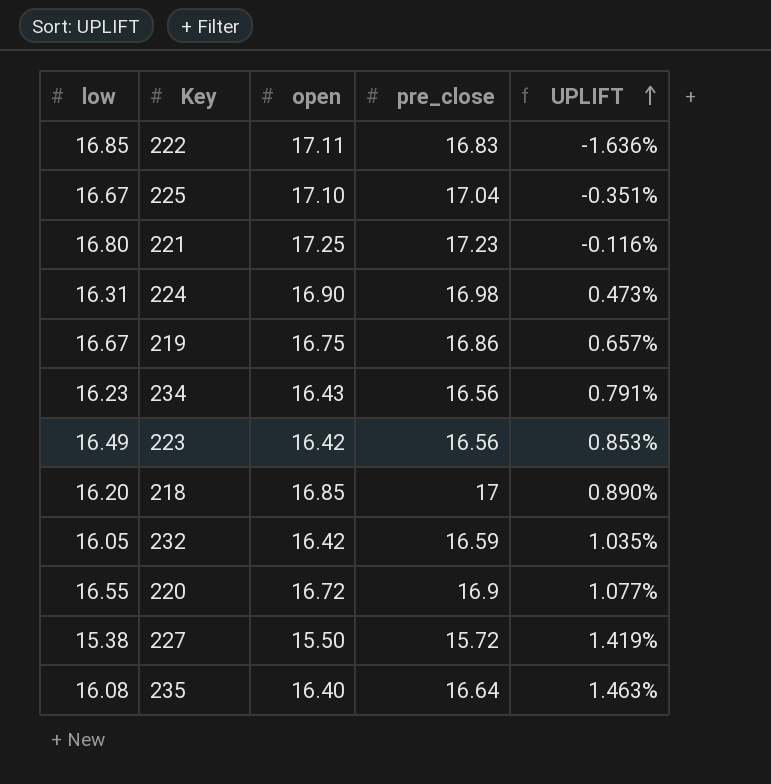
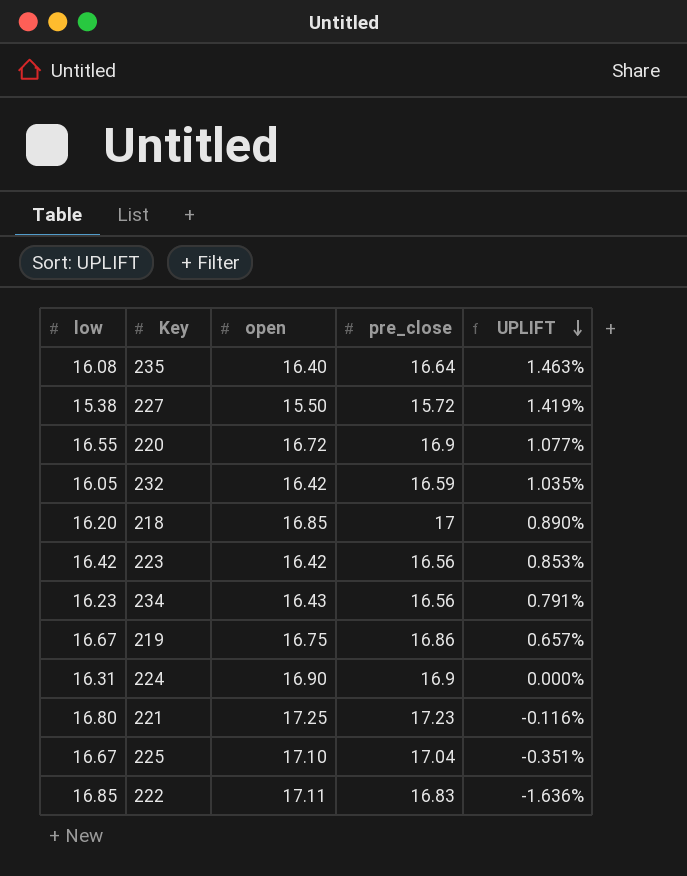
row order: UPLIFT ascending -> UPLIFT descending
223 | low: 16.49 -> 16.42
224 | pre_close: 16.98 -> 16.9
224 | UPLIFT: 0.473% -> 0.000%

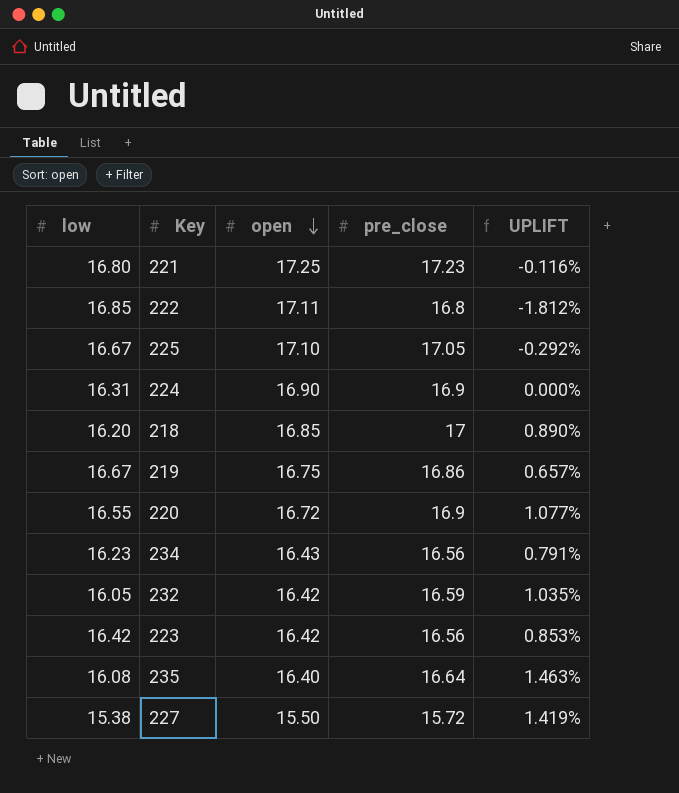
row order: UPLIFT descending -> open descending
222 | pre_close: 16.83 -> 16.8
222 | UPLIFT: -1.636% -> -1.812%
225 | pre_close: 17.04 -> 17.05
225 | UPLIFT: -0.351% -> -0.292%

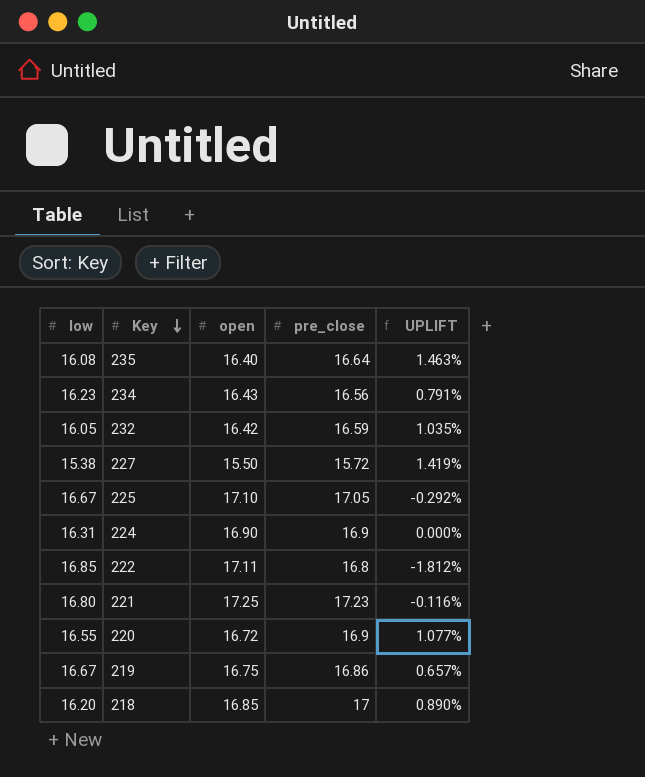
row order: open descending -> Key descending
row 223: 16.42 | 16.42 | 16.56 | 0.853% -> none

